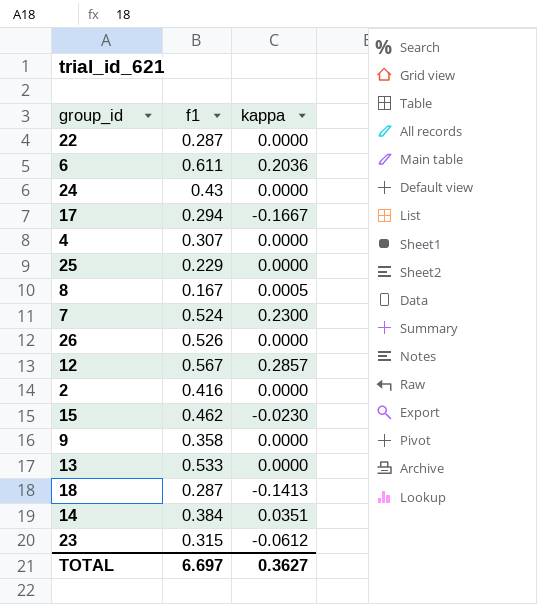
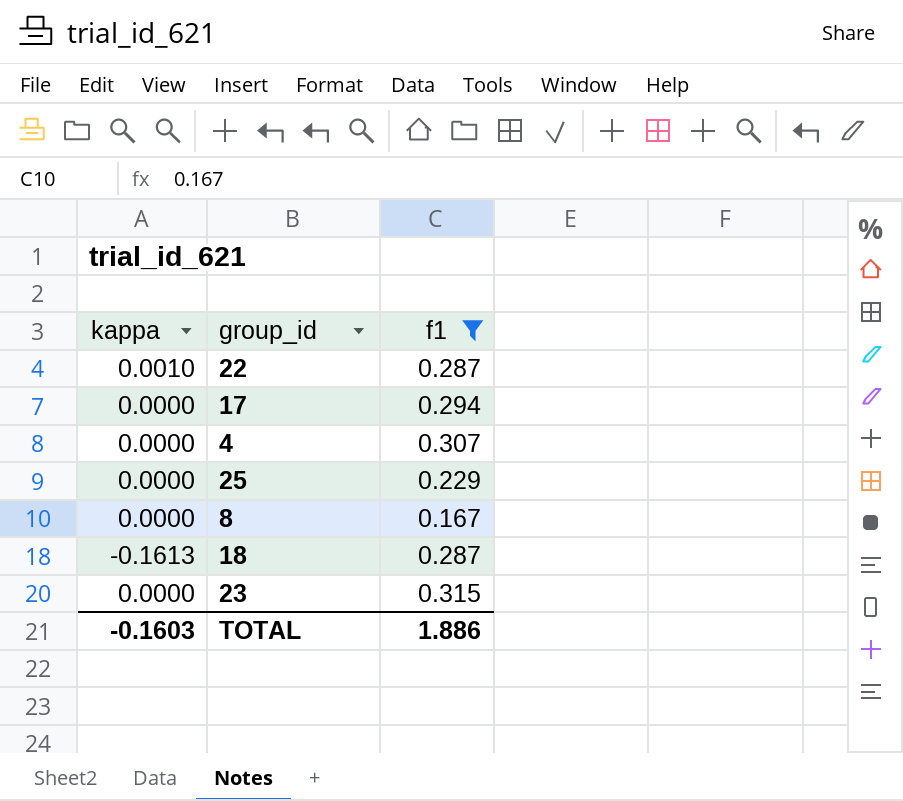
filter: none -> f1 <= 0.315
column kappa | position: 3 -> 1
22 | kappa: 0.0000 -> 0.0010
17 | kappa: -0.1667 -> 0.0000
8 | kappa: 0.0005 -> 0.0000
18 | kappa: -0.1413 -> -0.1613
23 | kappa: -0.0612 -> 0.0000
TOTAL | kappa: 0.3627 -> -0.1603
TOTAL | f1: 6.697 -> 1.886

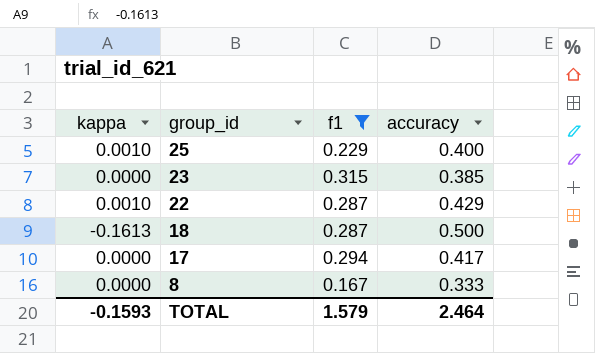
row order: none -> group_id descending
column accuracy | position: none -> 4
row 4: 0.0000 | 0.307 -> none
25 | kappa: 0.0000 -> 0.0010
TOTAL | kappa: -0.1603 -> -0.1593
TOTAL | f1: 1.886 -> 1.579

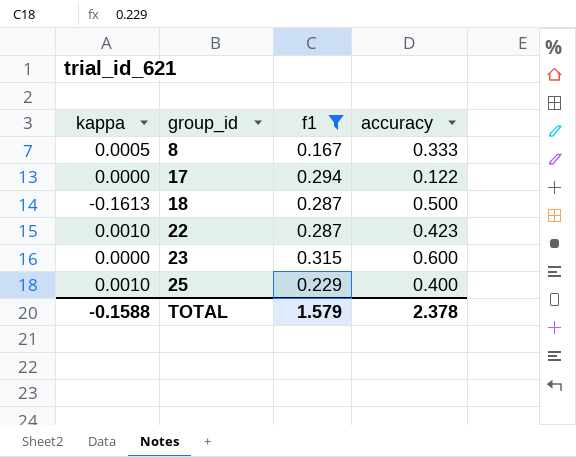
row order: group_id descending -> group_id ascending
8 | kappa: 0.0000 -> 0.0005
17 | accuracy: 0.417 -> 0.122
22 | accuracy: 0.429 -> 0.423
23 | accuracy: 0.385 -> 0.600
TOTAL | kappa: -0.1593 -> -0.1588
TOTAL | accuracy: 2.464 -> 2.378

